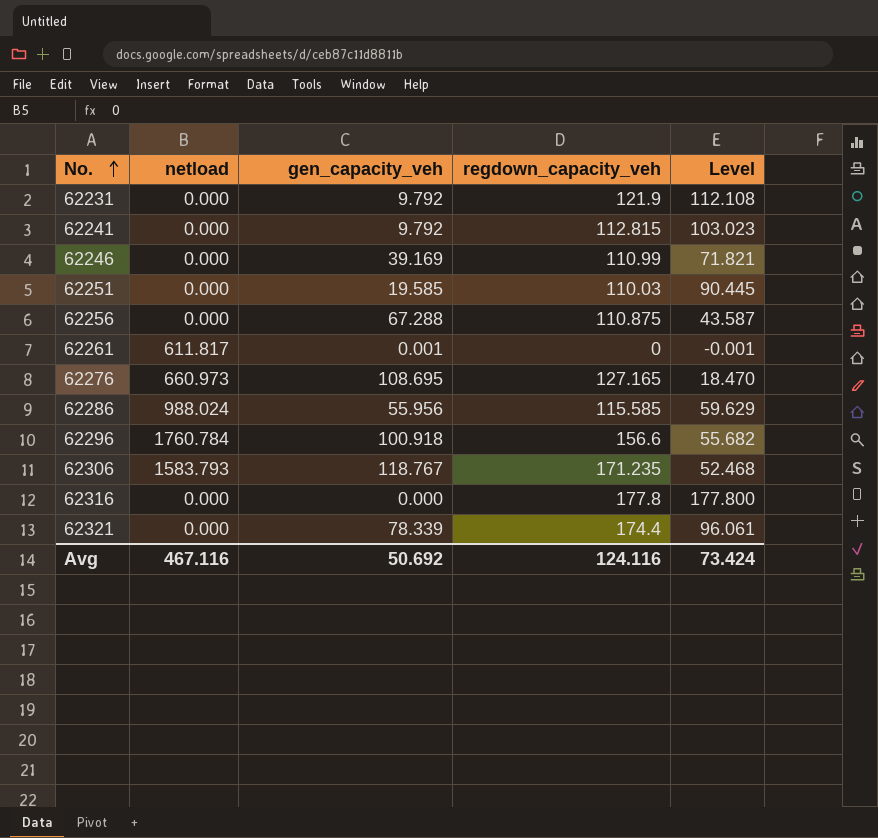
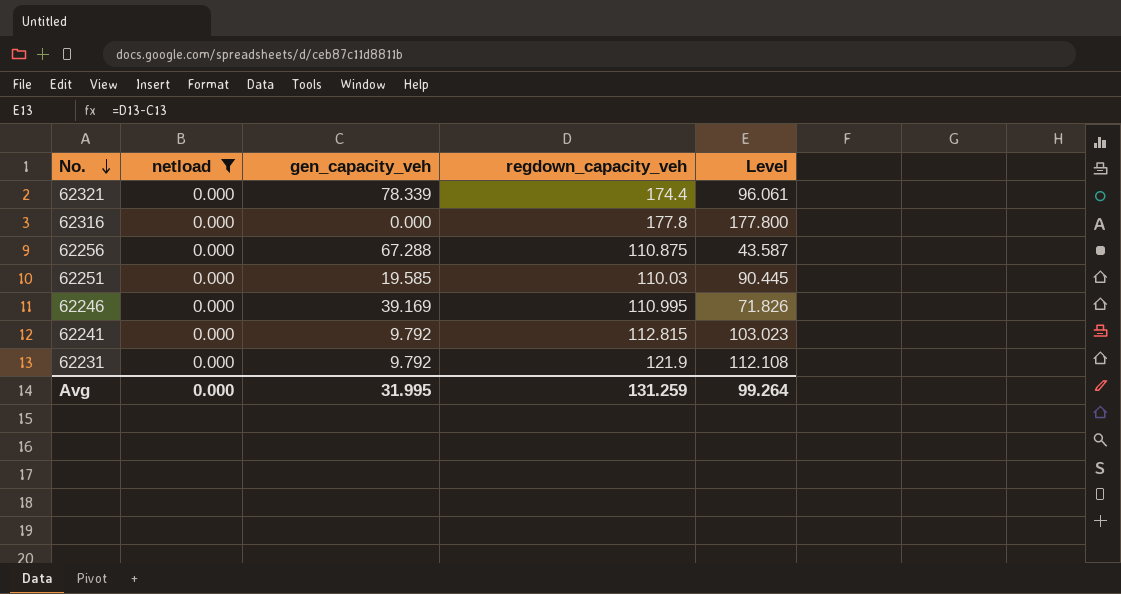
filter: none -> netload = 0.000
row order: No. ascending -> No. descending
62246 | regdown_capacity_veh: 110.99 -> 110.995
62246 | Level: 71.821 -> 71.826
Avg | netload: 467.116 -> 0.000
Avg | gen_capacity_veh: 50.692 -> 31.995
Avg | regdown_capacity_veh: 124.116 -> 131.259
Avg | Level: 73.424 -> 99.264

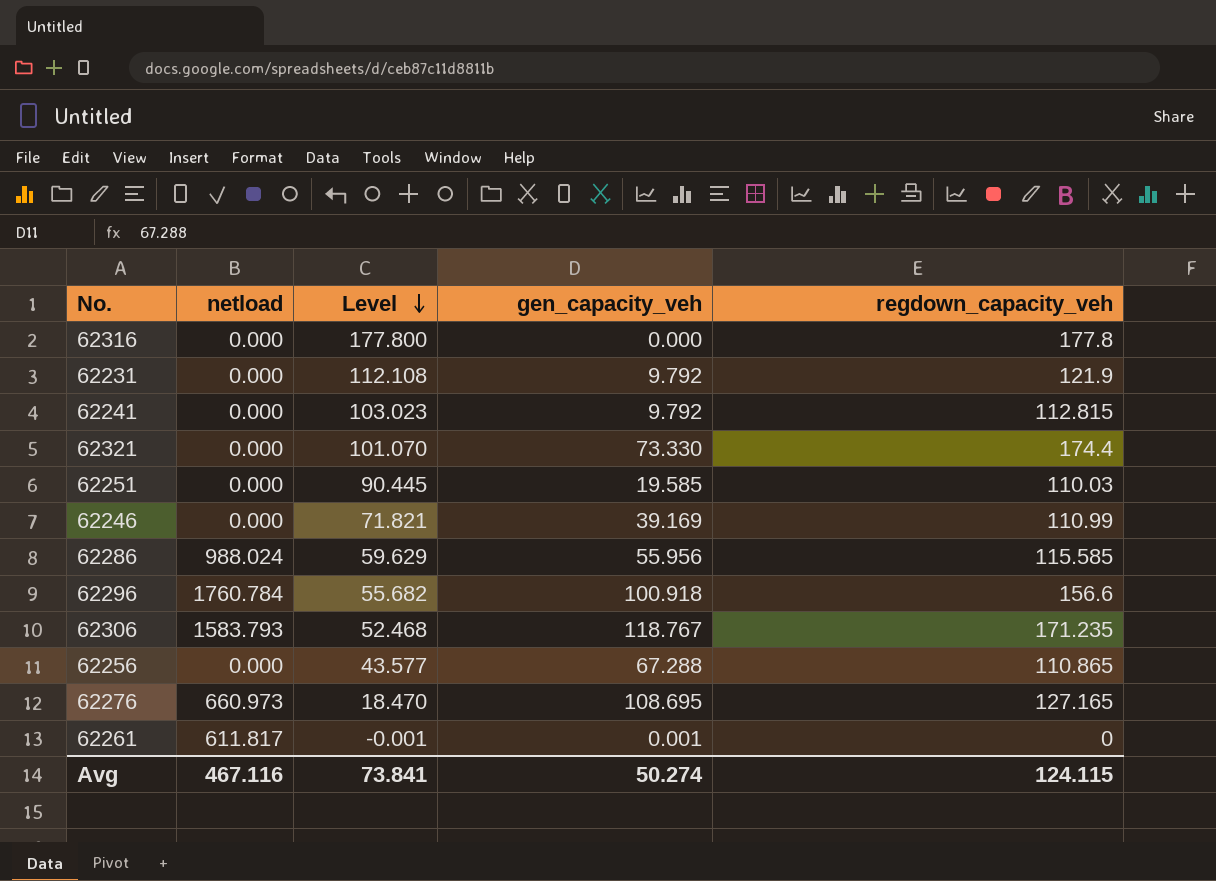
filter: netload = 0.000 -> none
row order: No. descending -> Level descending
column Level | position: 5 -> 3
62321 | Level: 96.061 -> 101.070
62321 | gen_capacity_veh: 78.339 -> 73.330
62246 | Level: 71.826 -> 71.821
62246 | regdown_capacity_veh: 110.995 -> 110.99
62256 | Level: 43.587 -> 43.577
62256 | regdown_capacity_veh: 110.875 -> 110.865
Avg | netload: 0.000 -> 467.116
Avg | Level: 99.264 -> 73.841
Avg | gen_capacity_veh: 31.995 -> 50.274
Avg | regdown_capacity_veh: 131.259 -> 124.115

